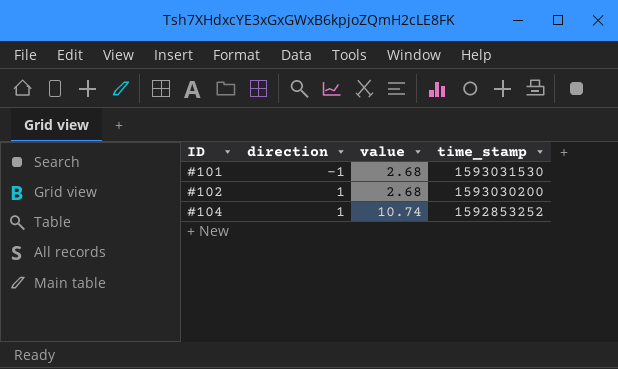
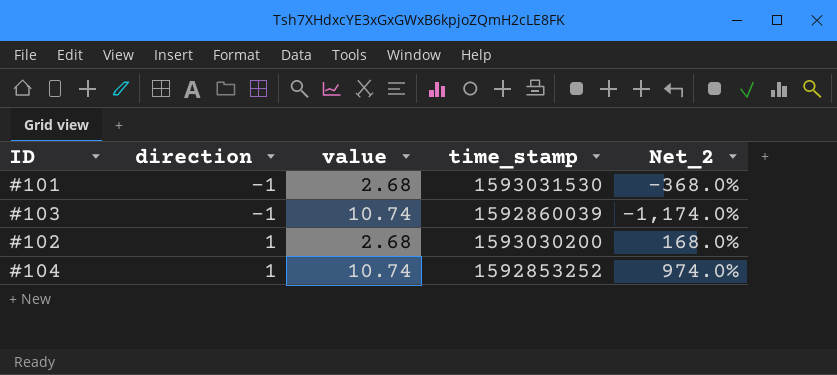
column Net_2 | formula: none -> ([value] - [direction]) / [direction]
row #103: none -> -1 | 10.74 | 1592860039 | -1,174.0%

